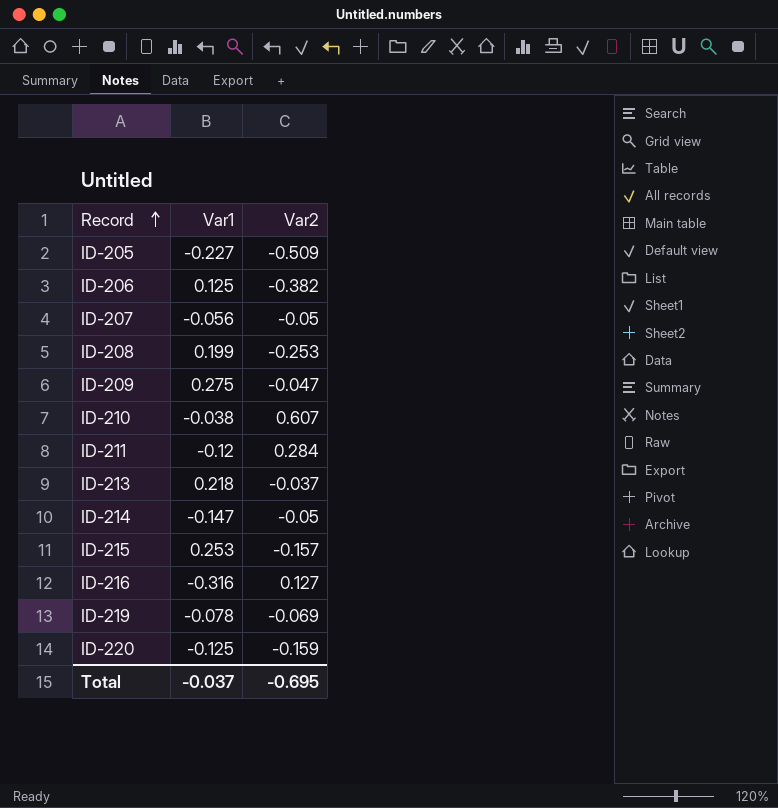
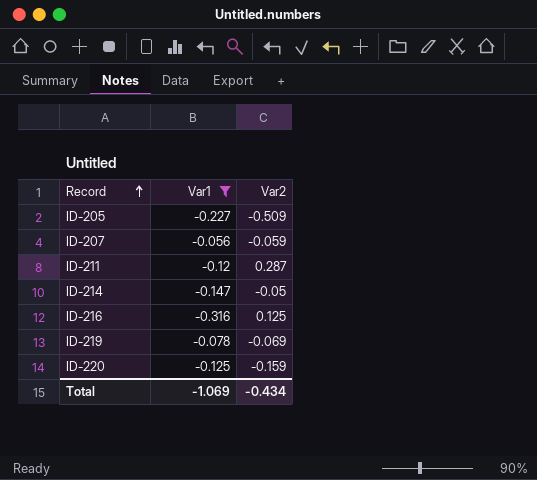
filter: none -> Var1 <= -0.056
ID-207 | Var2: -0.05 -> -0.059
ID-211 | Var2: 0.284 -> 0.287
ID-216 | Var2: 0.127 -> 0.125
Total | Var1: -0.037 -> -1.069
Total | Var2: -0.695 -> -0.434

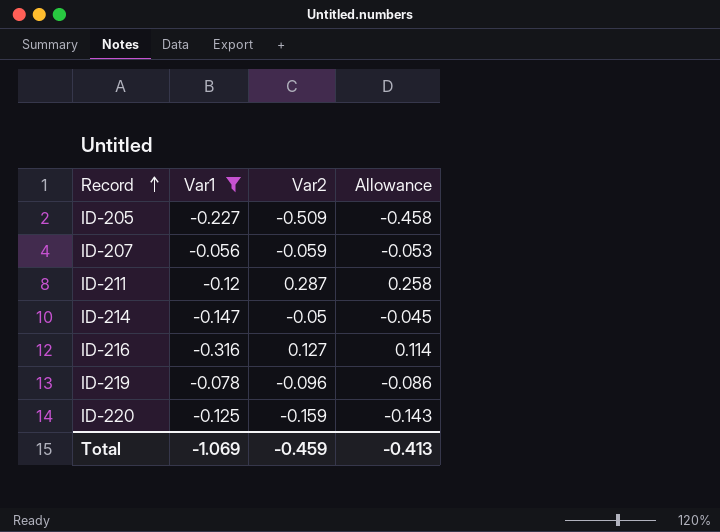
column Allowance | formula: none -> [Var2] * 0.9
ID-216 | Var2: 0.125 -> 0.127
ID-219 | Var2: -0.069 -> -0.096
Total | Var2: -0.434 -> -0.459

